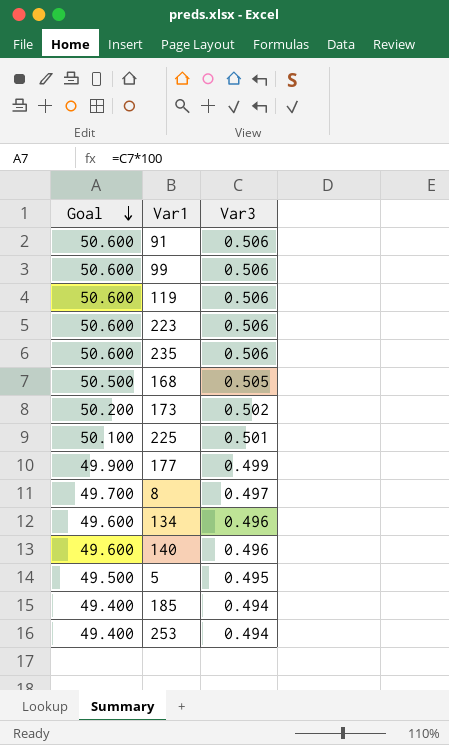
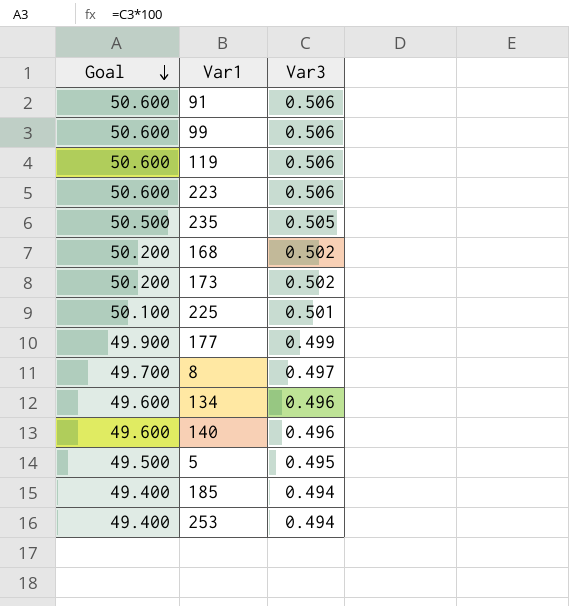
235 | Goal: 50.600 -> 50.500
235 | Var3: 0.506 -> 0.505
168 | Goal: 50.500 -> 50.200
168 | Var3: 0.505 -> 0.502

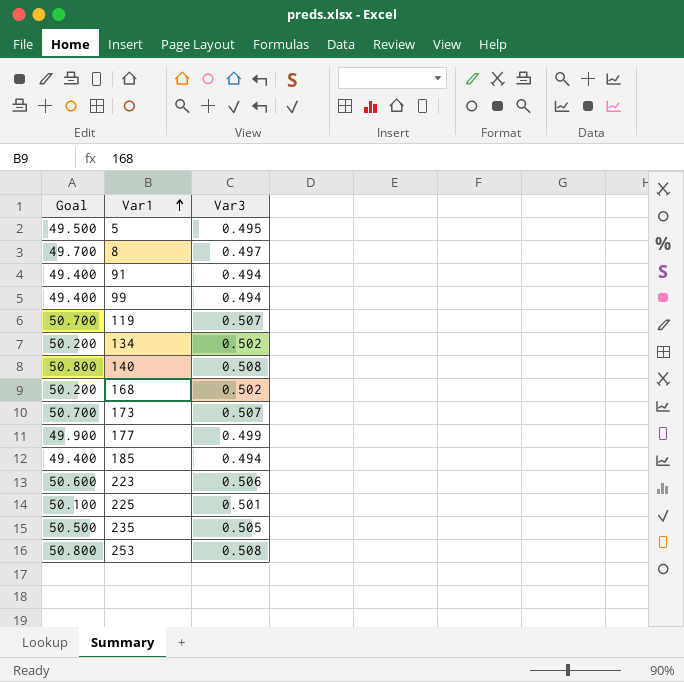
row order: Goal descending -> Var1 ascending
91 | Goal: 50.600 -> 49.400
91 | Var3: 0.506 -> 0.494
99 | Goal: 50.600 -> 49.400
99 | Var3: 0.506 -> 0.494
119 | Goal: 50.600 -> 50.700
119 | Var3: 0.506 -> 0.507
134 | Goal: 49.600 -> 50.200
134 | Var3: 0.496 -> 0.502
140 | Goal: 49.600 -> 50.800
140 | Var3: 0.496 -> 0.508
173 | Goal: 50.200 -> 50.700
173 | Var3: 0.502 -> 0.507
253 | Goal: 49.400 -> 50.800
253 | Var3: 0.494 -> 0.508

